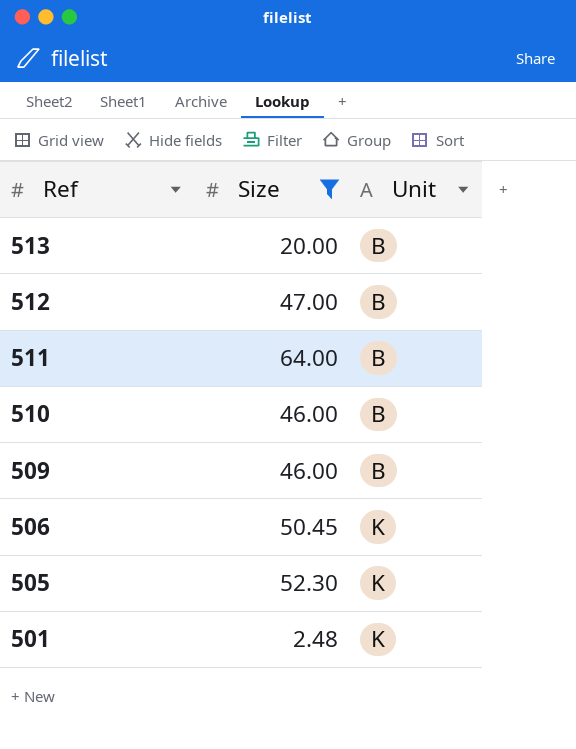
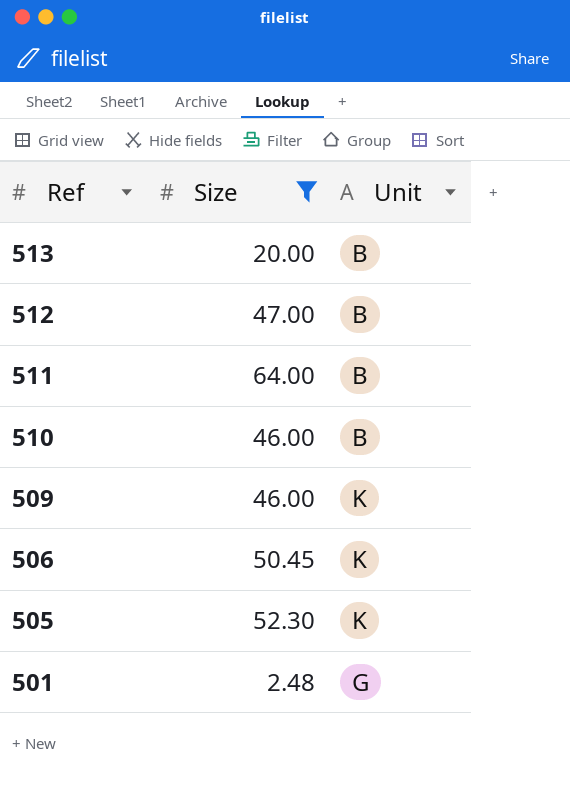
509 | Unit: B -> K
501 | Unit: K -> G

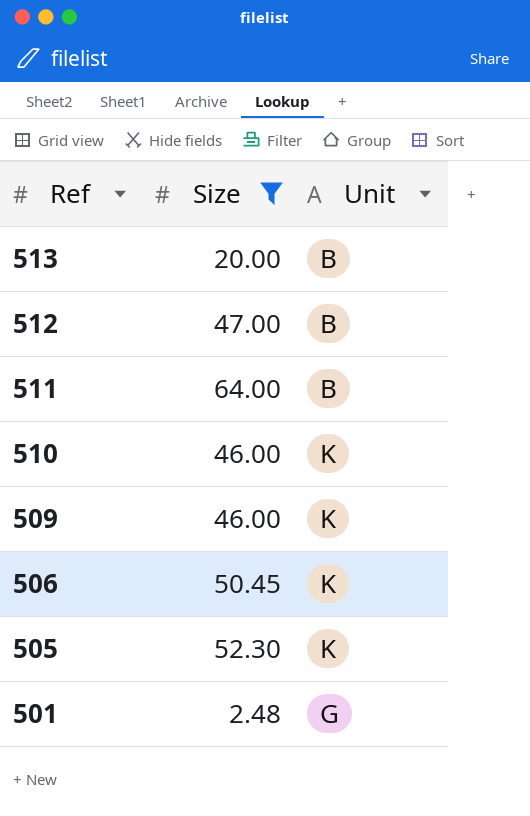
510 | Unit: B -> K

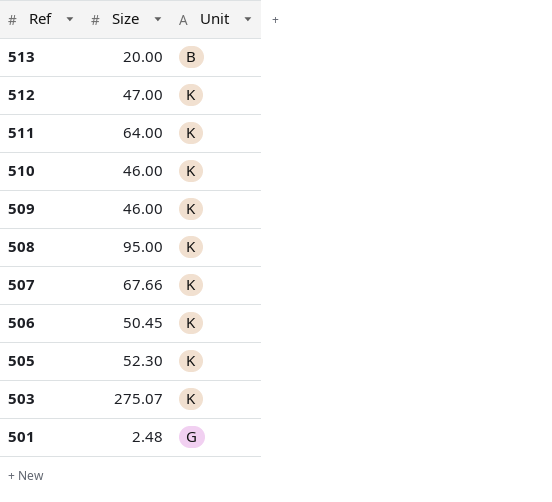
filter: Size <= 64.00 -> none
512 | Unit: B -> K
511 | Unit: B -> K

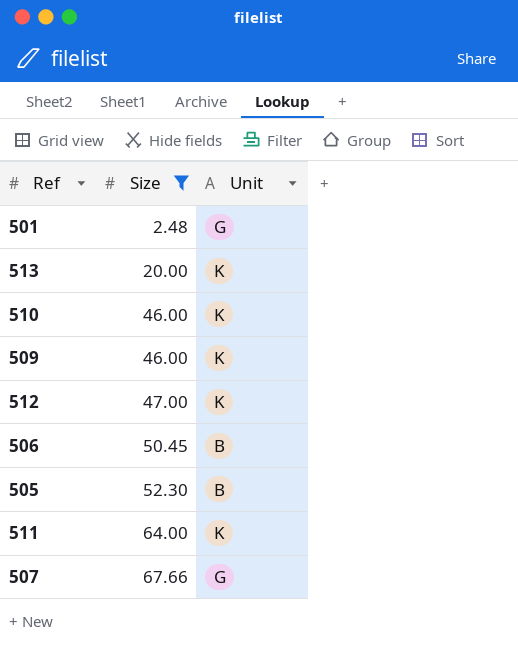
filter: none -> Size <= 67.66
row order: Ref descending -> Size ascending
513 | Unit: B -> K
506 | Unit: K -> B
505 | Unit: K -> B
507 | Unit: K -> G

